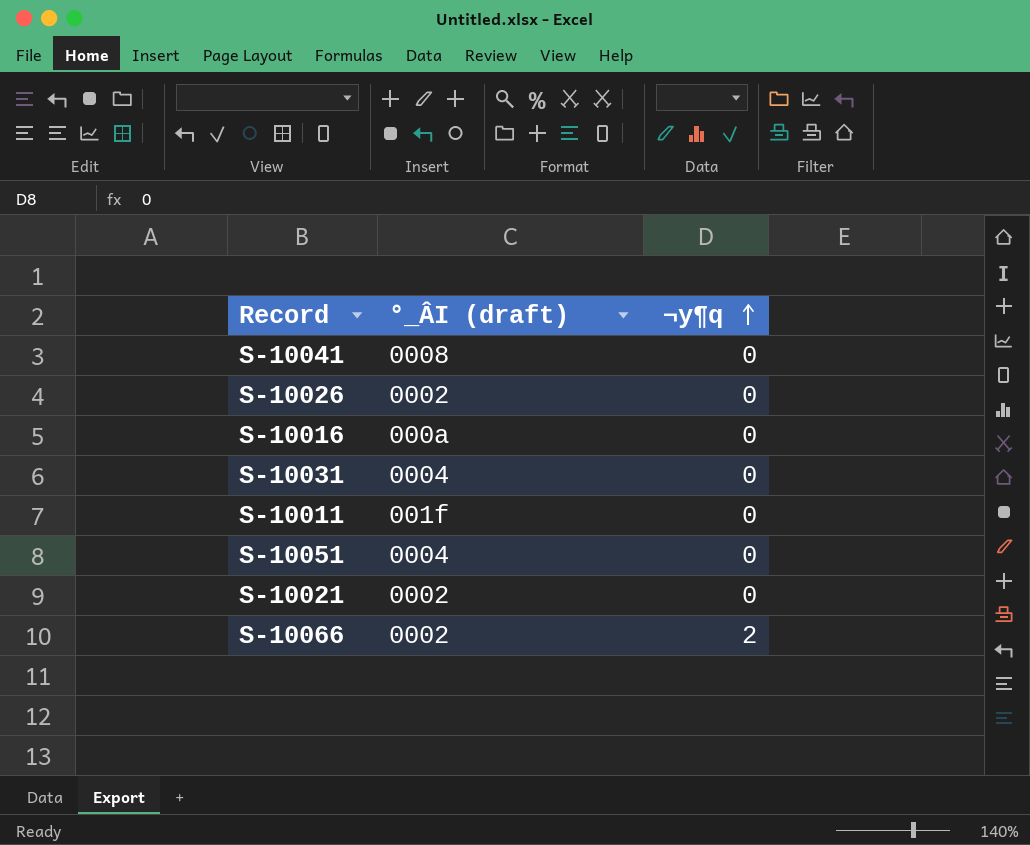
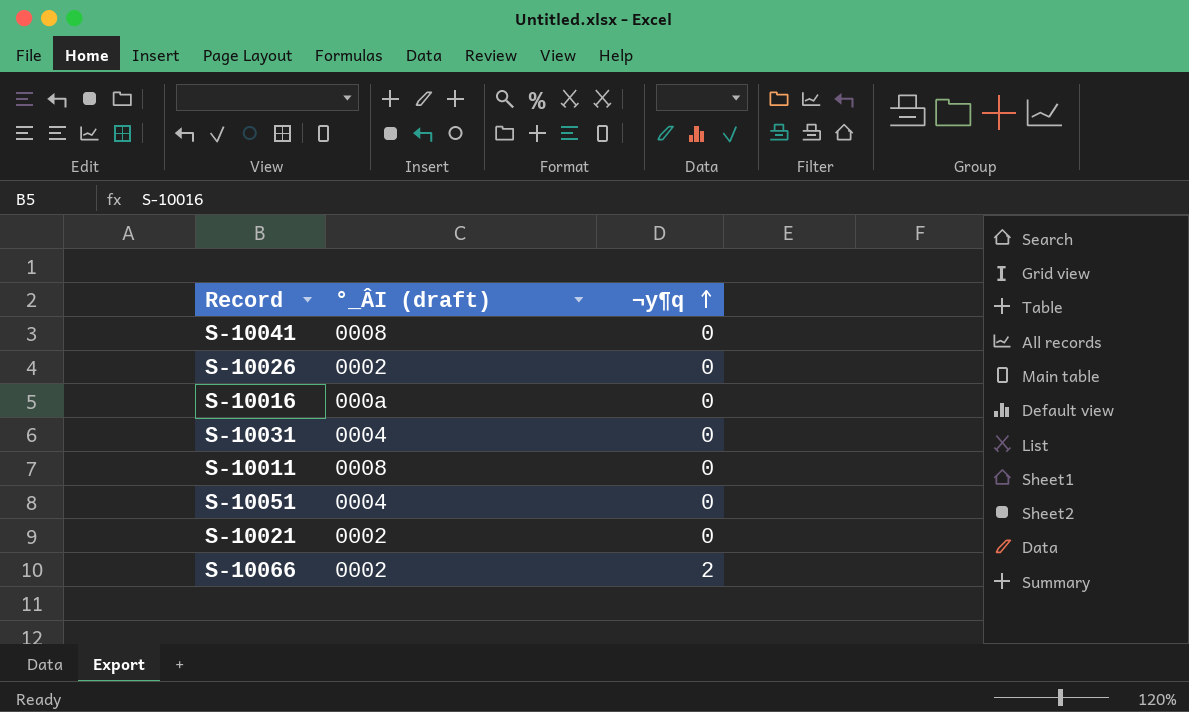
S-10011 | °_ÂI (draft): 001f -> 0008

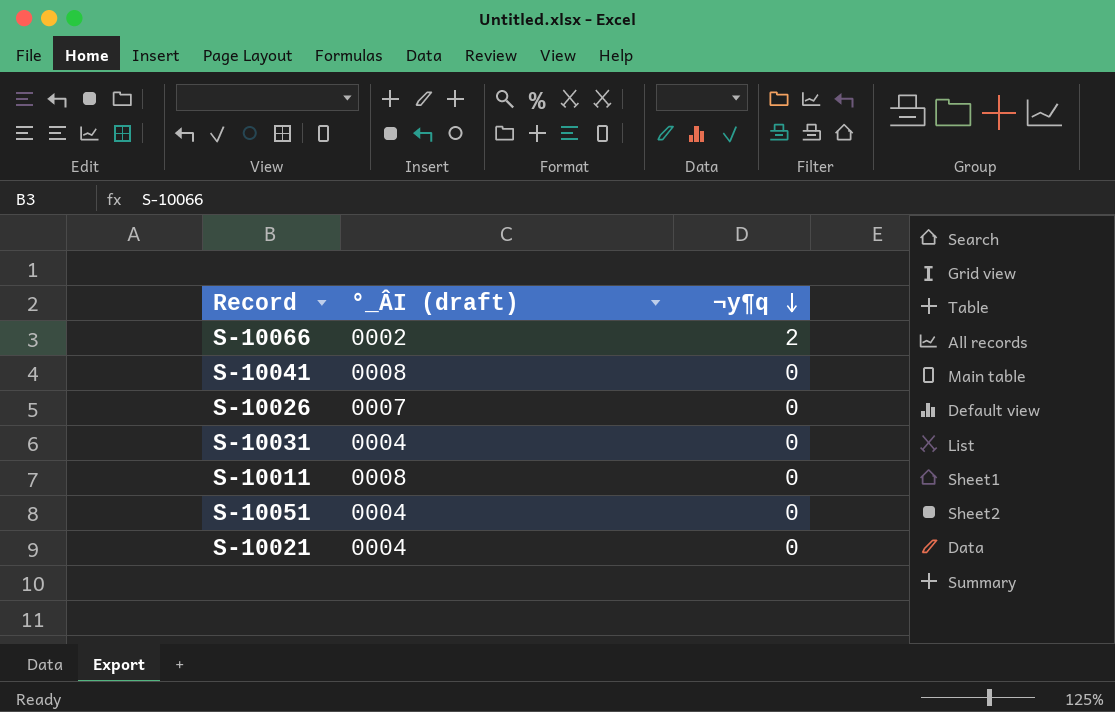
row order: ¬y¶q ascending -> ¬y¶q descending
row S-10016: 000a | 0 -> none
S-10026 | °_ÂI (draft): 0002 -> 0007
S-10021 | °_ÂI (draft): 0002 -> 0004

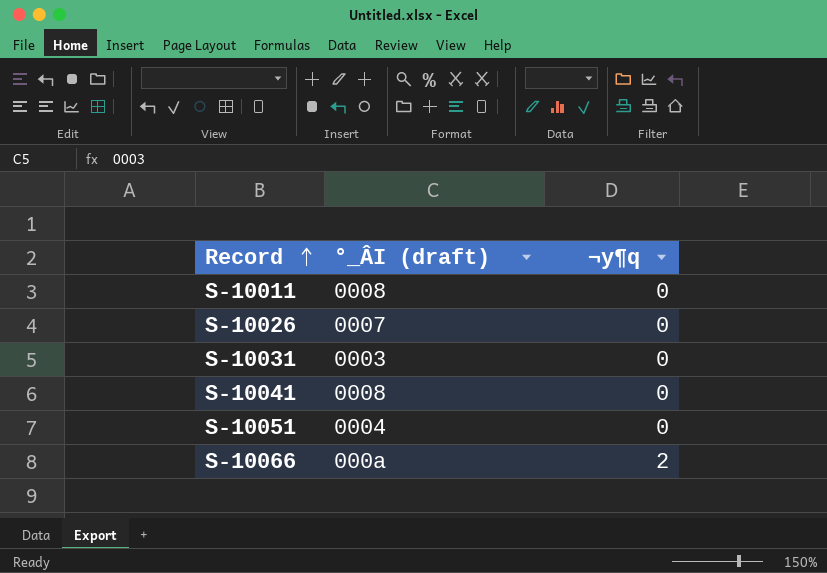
row order: ¬y¶q descending -> Record ascending
row S-10021: 0004 | 0 -> none
S-10031 | °_ÂI (draft): 0004 -> 0003
S-10066 | °_ÂI (draft): 0002 -> 000a

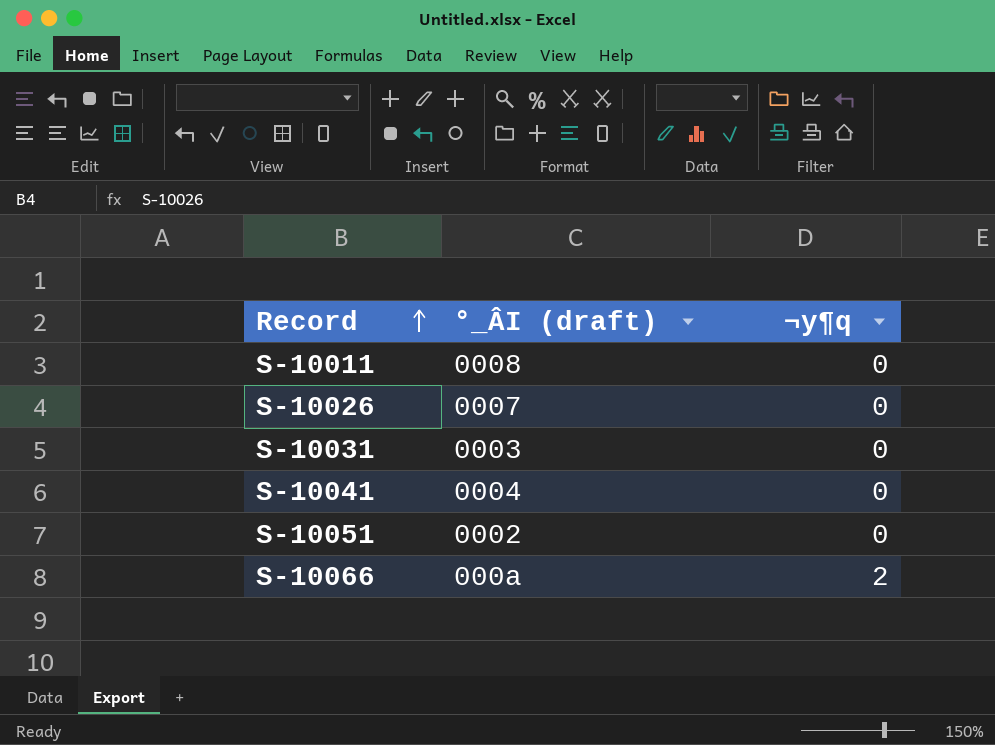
S-10041 | °_ÂI (draft): 0008 -> 0004
S-10051 | °_ÂI (draft): 0004 -> 0002

